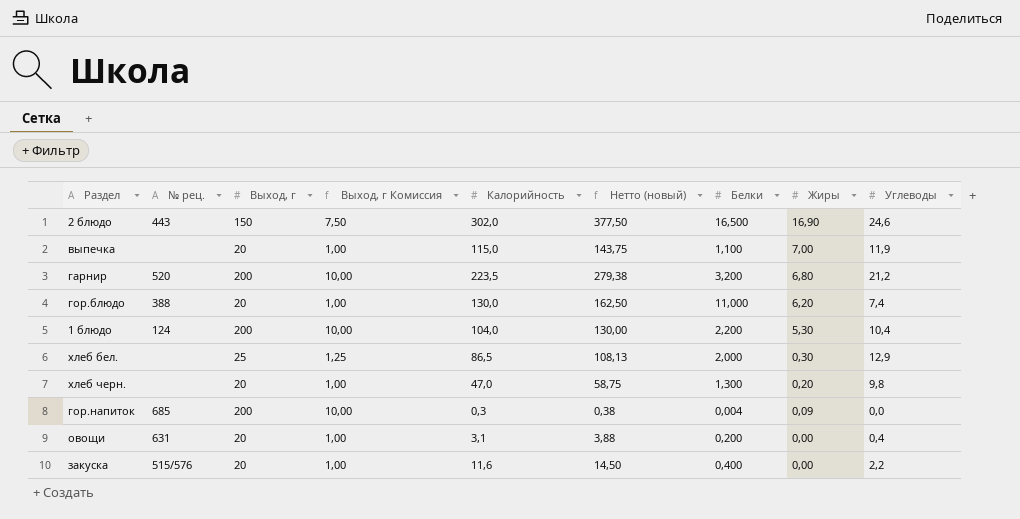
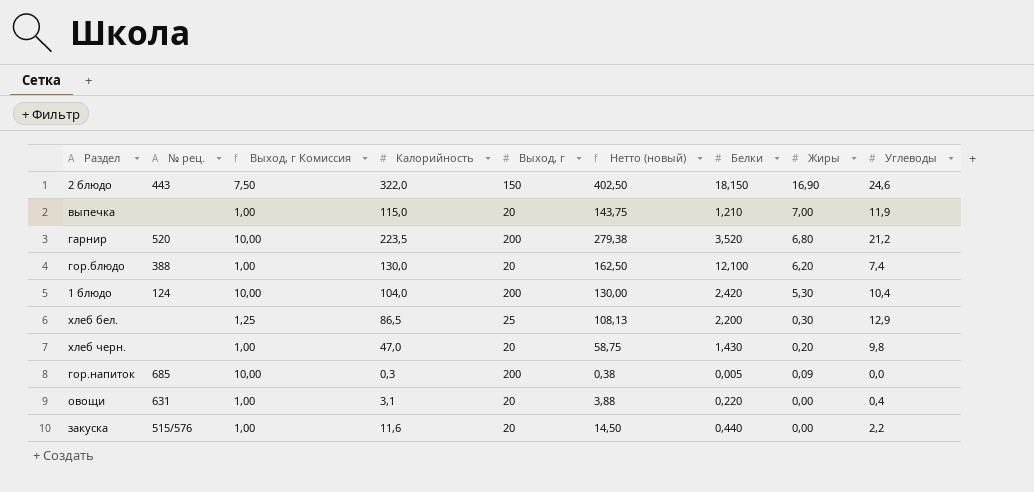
column Выход, г | position: 3 -> 5
2 блюдо | Калорийность: 302,0 -> 322,0
2 блюдо | Нетто (новый): 377,50 -> 402,50
2 блюдо | Белки: 16,500 -> 18,150
выпечка | Белки: 1,100 -> 1,210
гарнир | Белки: 3,200 -> 3,520
гор.блюдо | Белки: 11,000 -> 12,100
1 блюдо | Белки: 2,200 -> 2,420
хлеб бел. | Белки: 2,000 -> 2,200
хлеб черн. | Белки: 1,300 -> 1,430
гор.напиток | Белки: 0,004 -> 0,005
овощи | Белки: 0,200 -> 0,220
закуска | Белки: 0,400 -> 0,440

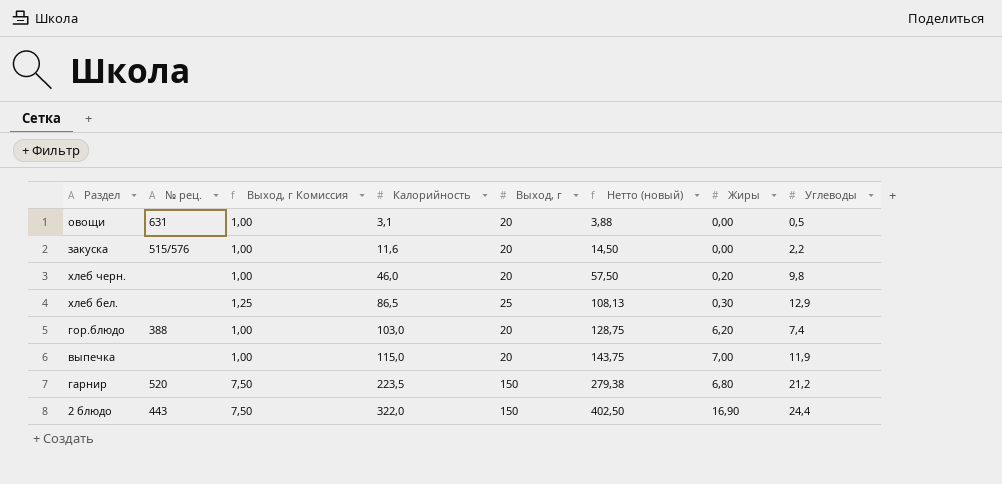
row order: Жиры descending -> Калорийность ascending
column Белки | position: 7 -> none
row 1 блюдо: 124 | 10,00 | 104,0 | 200 | 130,00 | 2,420 | 5,30 | 10,4 -> none
row гор.напиток: 685 | 10,00 | 0,3 | 200 | 0,38 | 0,005 | 0,09 | 0,0 -> none
овощи | Углеводы: 0,4 -> 0,5
хлеб черн. | Калорийность: 47,0 -> 46,0
хлеб черн. | Нетто (новый): 58,75 -> 57,50
гор.блюдо | Калорийность: 130,0 -> 103,0
гор.блюдо | Нетто (новый): 162,50 -> 128,75
гарнир | Выход, г Комиссия: 10,00 -> 7,50
гарнир | Выход, г: 200 -> 150
2 блюдо | Углеводы: 24,6 -> 24,4

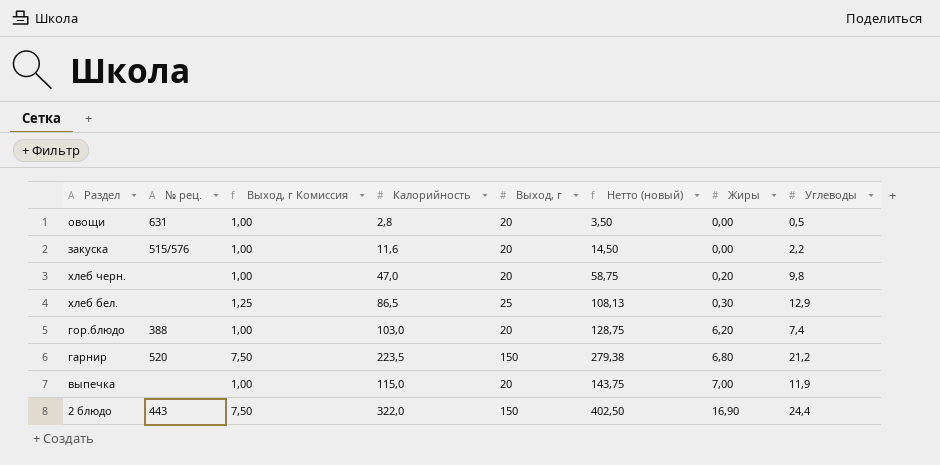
row order: Калорийность ascending -> Жиры ascending
овощи | Калорийность: 3,1 -> 2,8
овощи | Нетто (новый): 3,88 -> 3,50
хлеб черн. | Калорийность: 46,0 -> 47,0
хлеб черн. | Нетто (новый): 57,50 -> 58,75

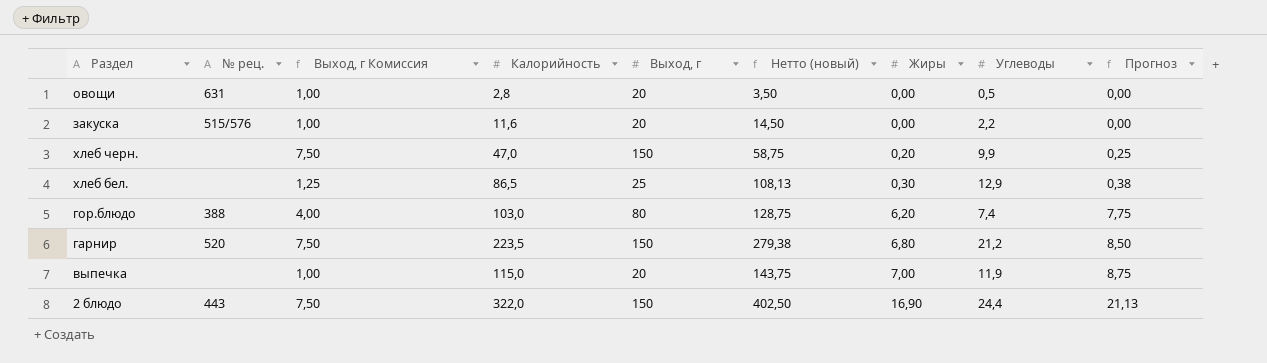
column Прогноз | formula: none -> [Жиры] * 1,25
хлеб черн. | Выход, г Комиссия: 1,00 -> 7,50
хлеб черн. | Выход, г: 20 -> 150
хлеб черн. | Углеводы: 9,8 -> 9,9
гор.блюдо | Выход, г Комиссия: 1,00 -> 4,00
гор.блюдо | Выход, г: 20 -> 80

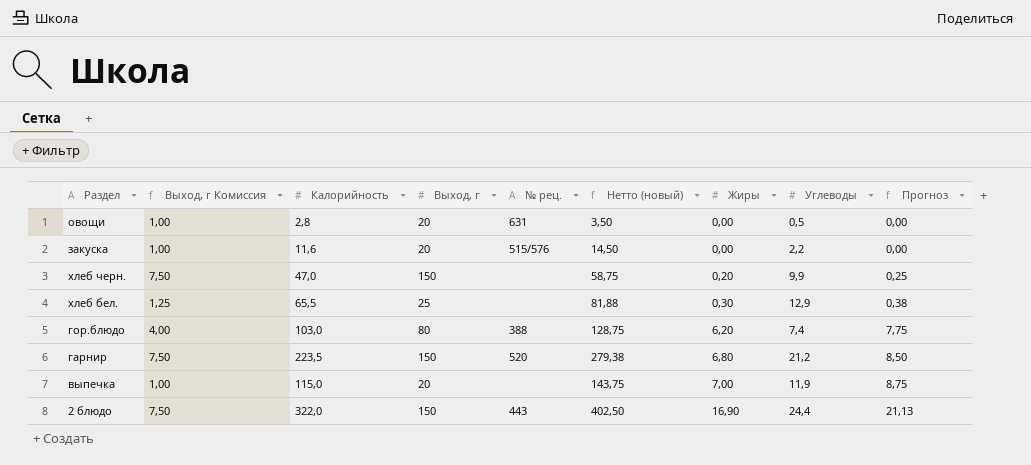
column № рец. | position: 2 -> 5
хлеб бел. | Калорийность: 86,5 -> 65,5
хлеб бел. | Нетто (новый): 108,13 -> 81,88

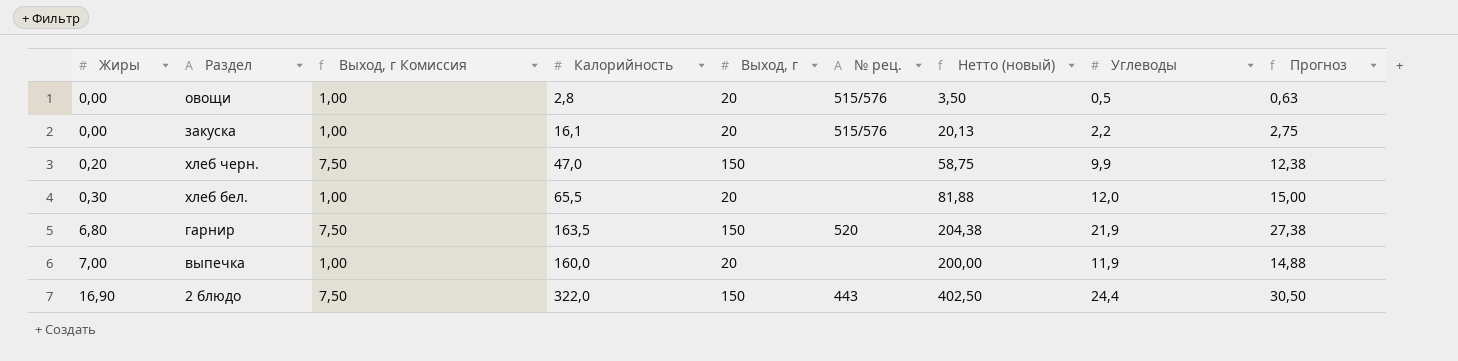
column Жиры | position: 7 -> 1
column Прогноз | formula: [Жиры] * 1,25 -> [Углеводы] * 1,25
row гор.блюдо: 4,00 | 103,0 | 80 | 388 | 128,75 | 6,20 | 7,4 | 7,75 -> none
овощи | № рец.: 631 -> 515/576
закуска | Калорийность: 11,6 -> 16,1
закуска | Нетто (новый): 14,50 -> 20,13
хлеб бел. | Выход, г Комиссия: 1,25 -> 1,00
хлеб бел. | Выход, г: 25 -> 20
хлеб бел. | Углеводы: 12,9 -> 12,0
гарнир | Калорийность: 223,5 -> 163,5
гарнир | Нетто (новый): 279,38 -> 204,38
гарнир | Углеводы: 21,2 -> 21,9
выпечка | Калорийность: 115,0 -> 160,0
выпечка | Нетто (новый): 143,75 -> 200,00

